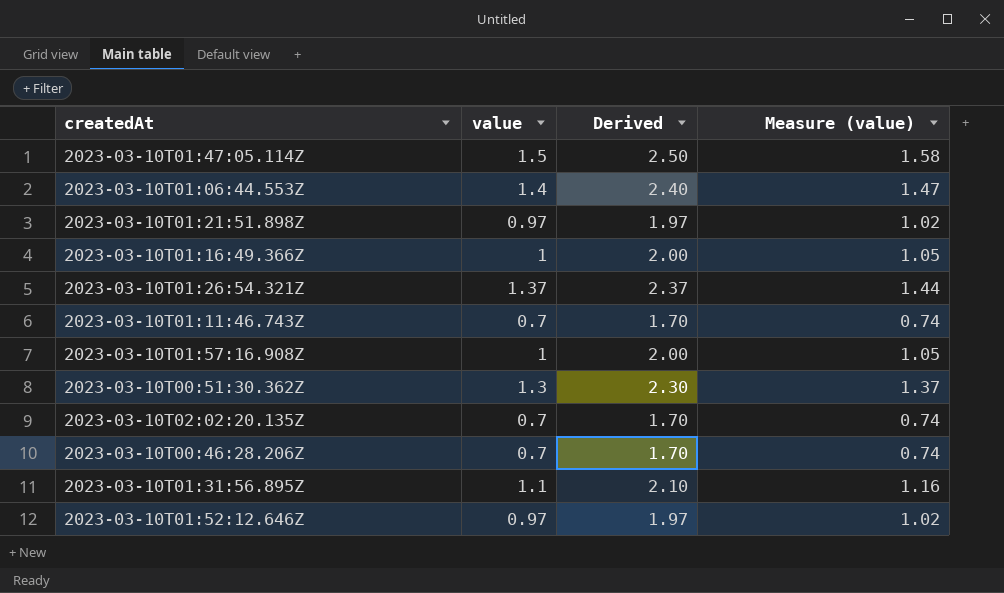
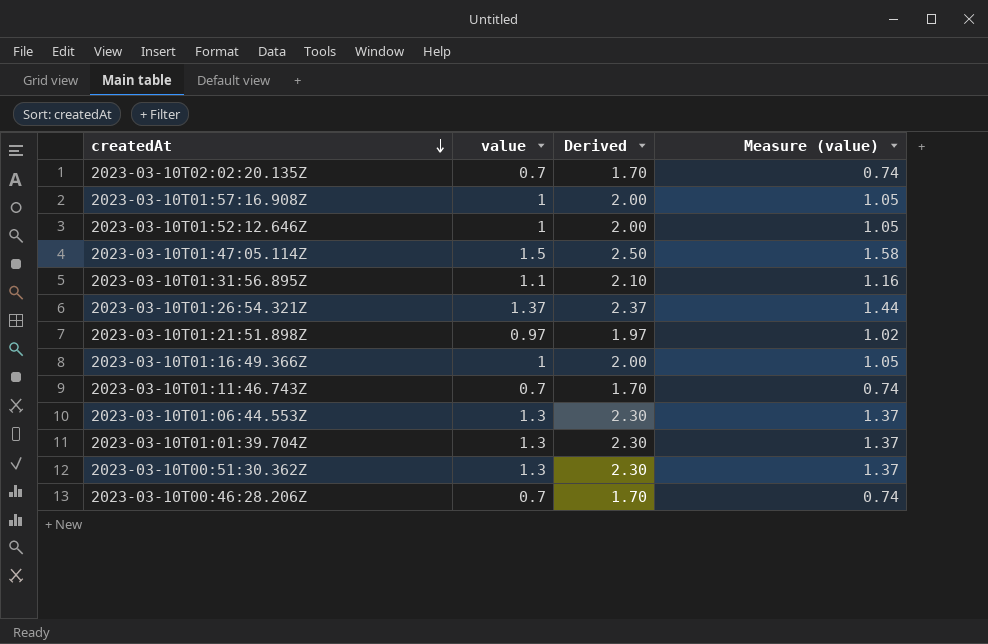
row order: none -> createdAt descending
2023-03-10T01:52:12.646Z | value: 0.97 -> 1
2023-03-10T01:52:12.646Z | Derived: 1.97 -> 2.00
2023-03-10T01:52:12.646Z | Measure (value): 1.02 -> 1.05
2023-03-10T01:06:44.553Z | value: 1.4 -> 1.3
2023-03-10T01:06:44.553Z | Derived: 2.40 -> 2.30
2023-03-10T01:06:44.553Z | Measure (value): 1.47 -> 1.37
row 2023-03-10T01:01:39.704Z: none -> 1.3 | 2.30 | 1.37

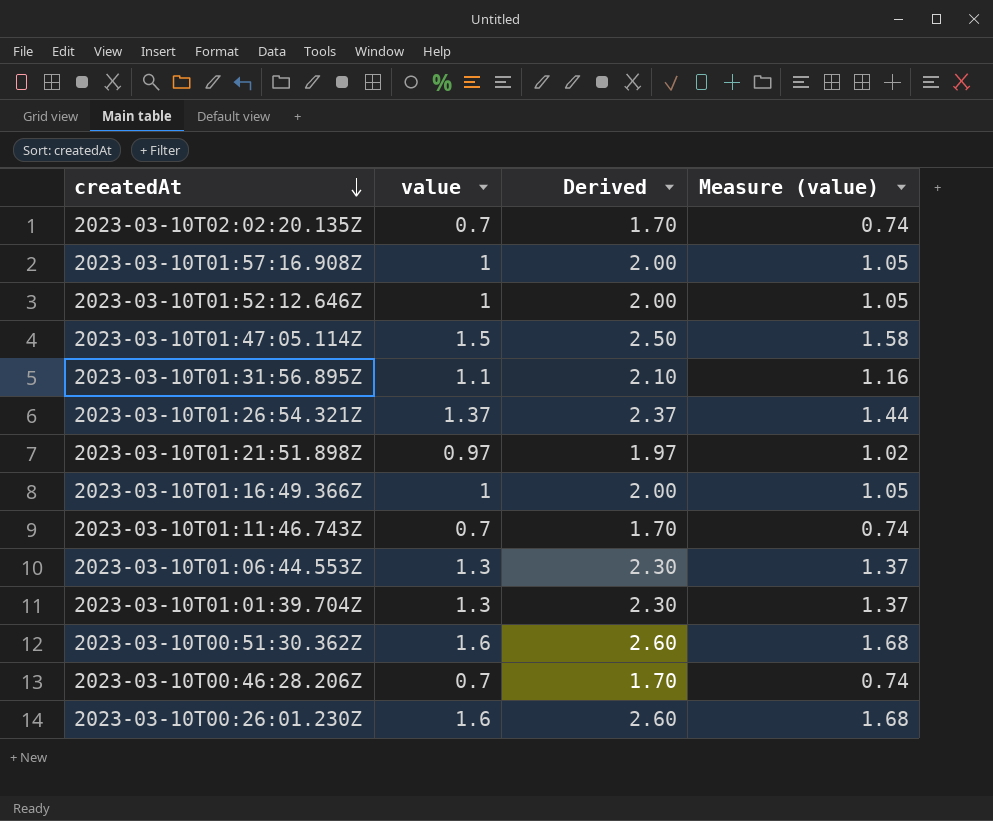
2023-03-10T00:51:30.362Z | value: 1.3 -> 1.6
2023-03-10T00:51:30.362Z | Derived: 2.30 -> 2.60
2023-03-10T00:51:30.362Z | Measure (value): 1.37 -> 1.68
row 2023-03-10T00:26:01.230Z: none -> 1.6 | 2.60 | 1.68

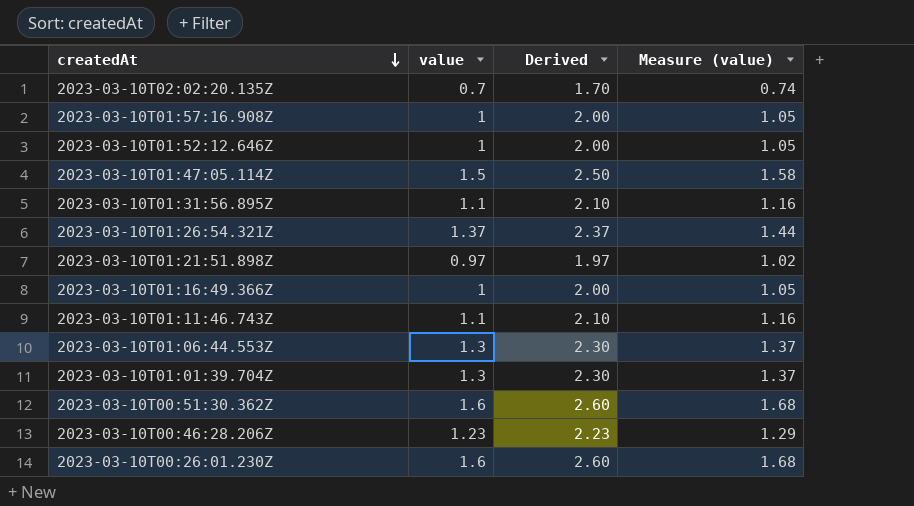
2023-03-10T01:11:46.743Z | value: 0.7 -> 1.1
2023-03-10T01:11:46.743Z | Derived: 1.70 -> 2.10
2023-03-10T01:11:46.743Z | Measure (value): 0.74 -> 1.16
2023-03-10T00:46:28.206Z | value: 0.7 -> 1.23
2023-03-10T00:46:28.206Z | Derived: 1.70 -> 2.23
2023-03-10T00:46:28.206Z | Measure (value): 0.74 -> 1.29

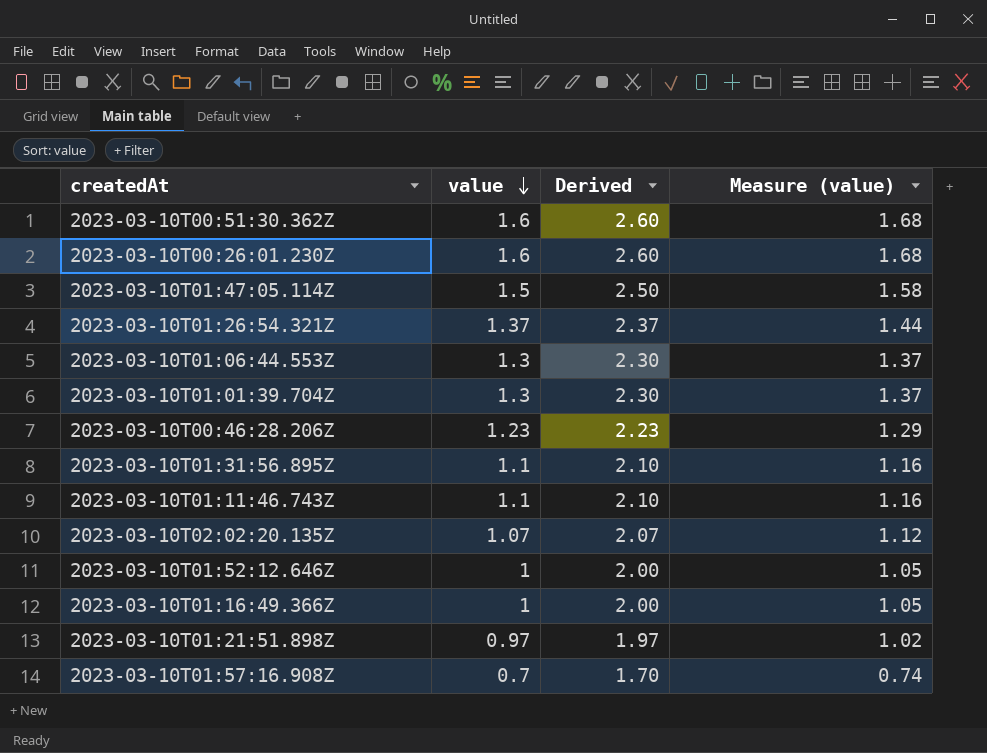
row order: createdAt descending -> value descending
2023-03-10T02:02:20.135Z | value: 0.7 -> 1.07
2023-03-10T02:02:20.135Z | Derived: 1.70 -> 2.07
2023-03-10T02:02:20.135Z | Measure (value): 0.74 -> 1.12
2023-03-10T01:57:16.908Z | value: 1 -> 0.7
2023-03-10T01:57:16.908Z | Derived: 2.00 -> 1.70
2023-03-10T01:57:16.908Z | Measure (value): 1.05 -> 0.74

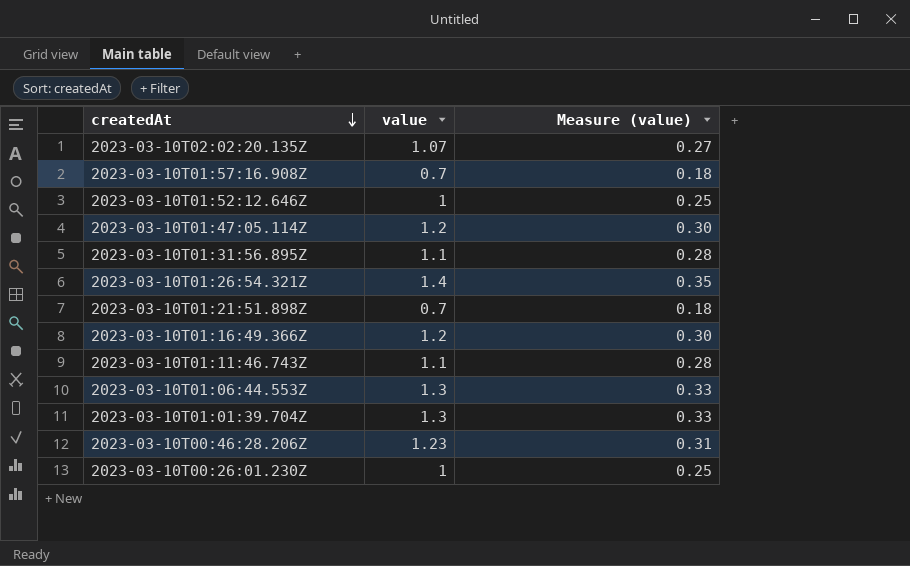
row order: value descending -> createdAt descending
column Derived | formula: [value] + 1 -> none
column Measure (value) | formula: [value] * 1.05 -> [value] * 0.25
row 2023-03-10T00:51:30.362Z: 1.6 | 2.60 | 1.68 -> none
2023-03-10T01:47:05.114Z | value: 1.5 -> 1.2
2023-03-10T01:26:54.321Z | value: 1.37 -> 1.4
2023-03-10T01:21:51.898Z | value: 0.97 -> 0.7
2023-03-10T01:16:49.366Z | value: 1 -> 1.2
2023-03-10T00:26:01.230Z | value: 1.6 -> 1

